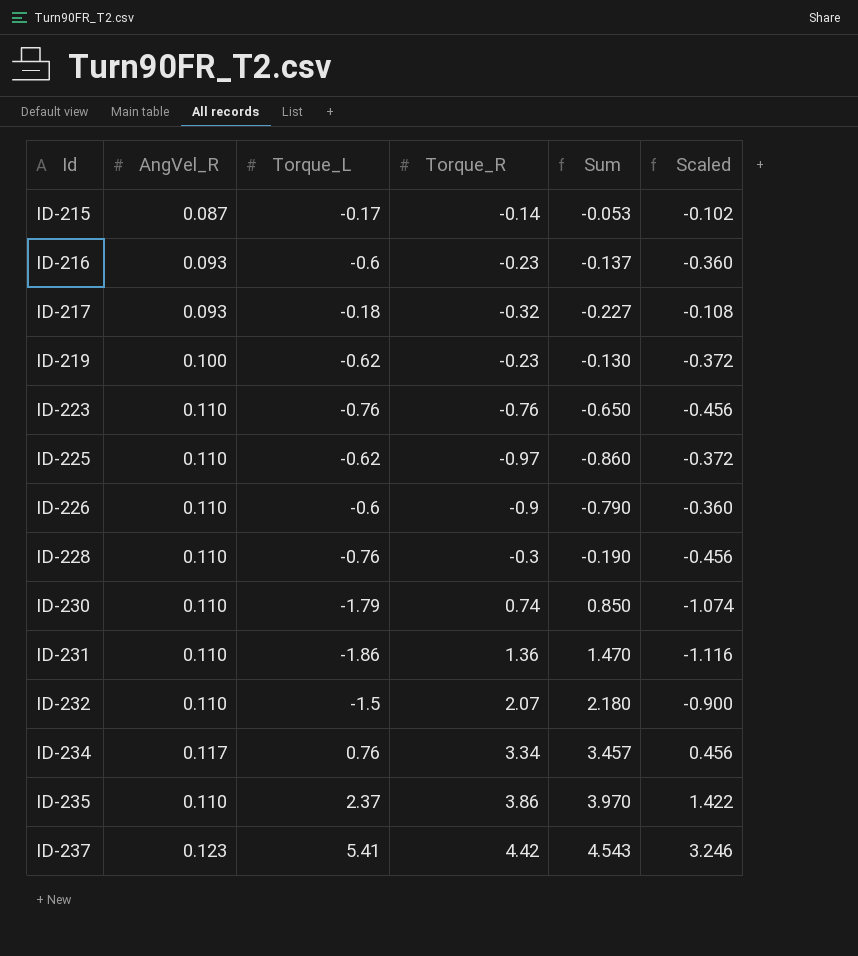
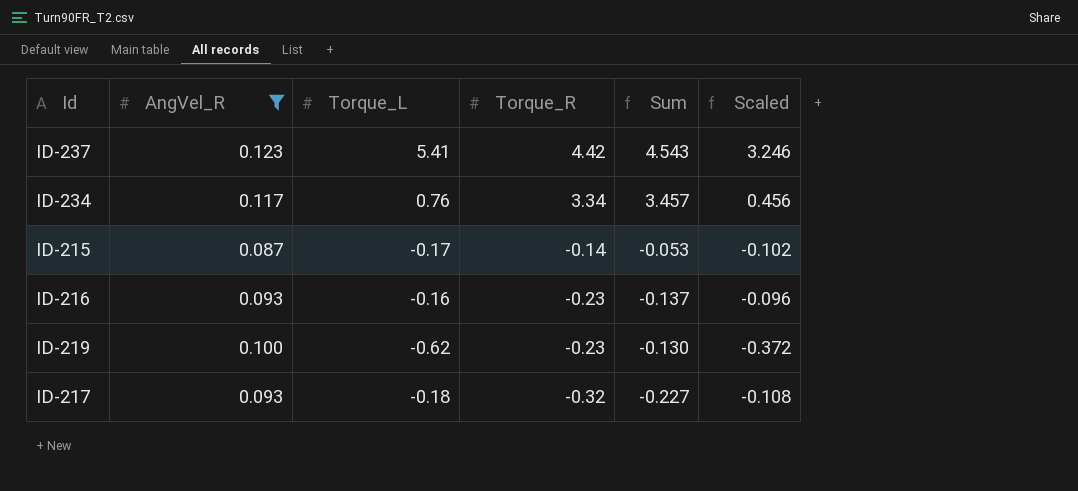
filter: none -> AngVel_R != 0.110
row order: Id ascending -> Torque_R descending
ID-216 | Torque_L: -0.6 -> -0.16
ID-216 | Scaled: -0.360 -> -0.096

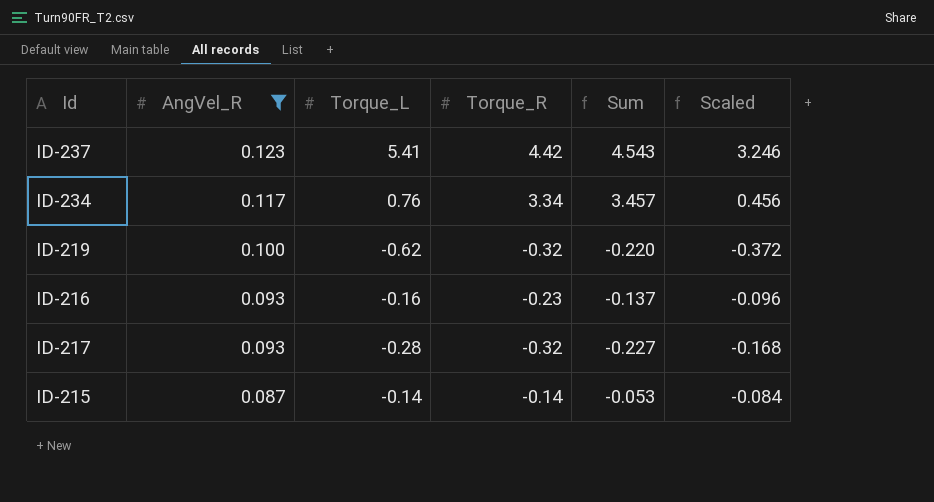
row order: Torque_R descending -> AngVel_R descending
ID-219 | Torque_R: -0.23 -> -0.32
ID-219 | Sum: -0.130 -> -0.220
ID-217 | Torque_L: -0.18 -> -0.28
ID-217 | Scaled: -0.108 -> -0.168
ID-215 | Torque_L: -0.17 -> -0.14
ID-215 | Scaled: -0.102 -> -0.084

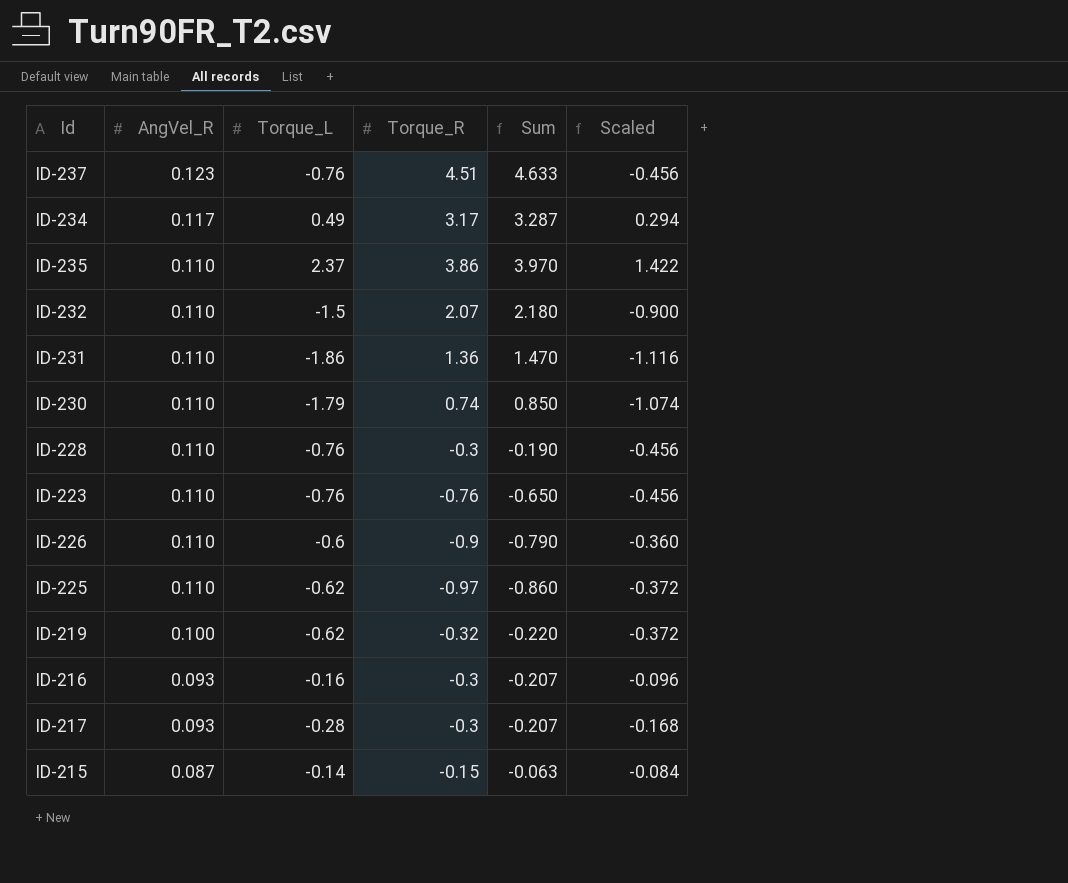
filter: AngVel_R != 0.110 -> none
ID-237 | Torque_L: 5.41 -> -0.76
ID-237 | Torque_R: 4.42 -> 4.51
ID-237 | Sum: 4.543 -> 4.633
ID-237 | Scaled: 3.246 -> -0.456
ID-234 | Torque_L: 0.76 -> 0.49
ID-234 | Torque_R: 3.34 -> 3.17
ID-234 | Sum: 3.457 -> 3.287
ID-234 | Scaled: 0.456 -> 0.294
ID-216 | Torque_R: -0.23 -> -0.3
ID-216 | Sum: -0.137 -> -0.207
ID-217 | Torque_R: -0.32 -> -0.3
ID-217 | Sum: -0.227 -> -0.207
ID-215 | Torque_R: -0.14 -> -0.15
ID-215 | Sum: -0.053 -> -0.063

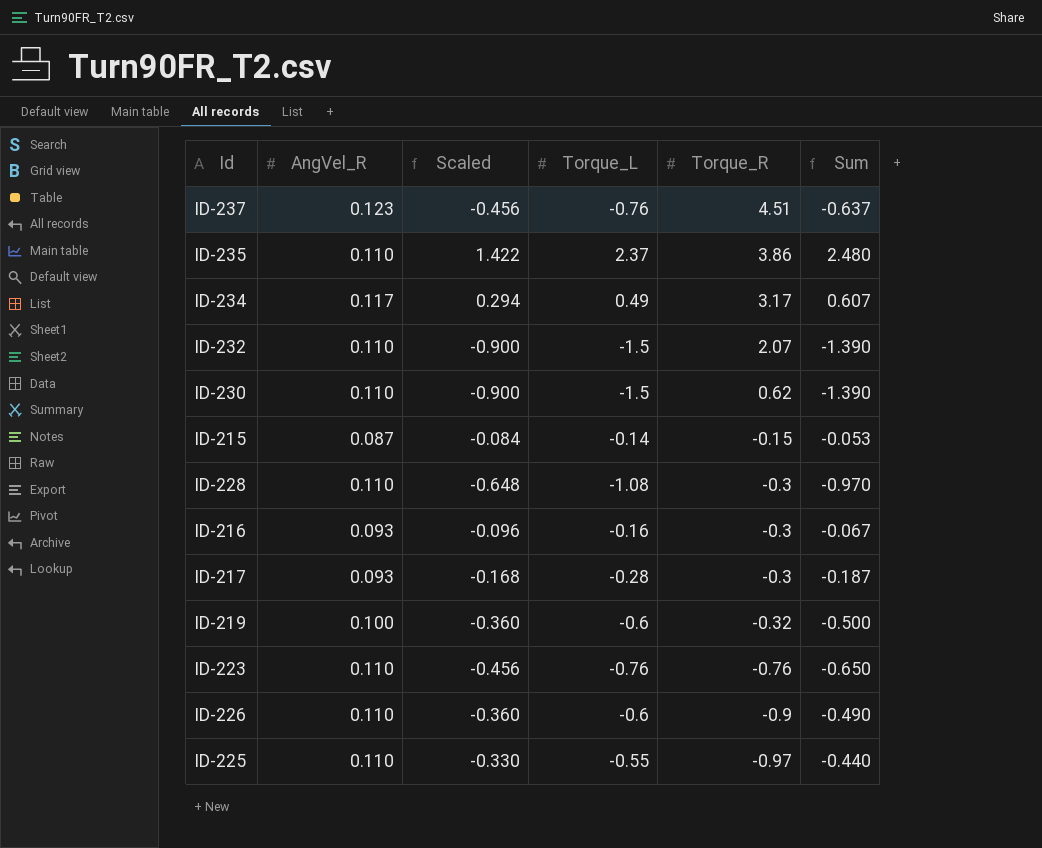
row order: AngVel_R descending -> Torque_R descending
column Scaled | position: 6 -> 3
column Sum | formula: [AngVel_R] + [Torque_R] -> [AngVel_R] + [Torque_L]
row ID-231: 0.110 | -1.86 | 1.36 | 1.470 | -1.116 -> none
ID-230 | Scaled: -1.074 -> -0.900
ID-230 | Torque_L: -1.79 -> -1.5
ID-230 | Torque_R: 0.74 -> 0.62
ID-228 | Scaled: -0.456 -> -0.648
ID-228 | Torque_L: -0.76 -> -1.08
ID-219 | Scaled: -0.372 -> -0.360
ID-219 | Torque_L: -0.62 -> -0.6
ID-225 | Scaled: -0.372 -> -0.330
ID-225 | Torque_L: -0.62 -> -0.55

